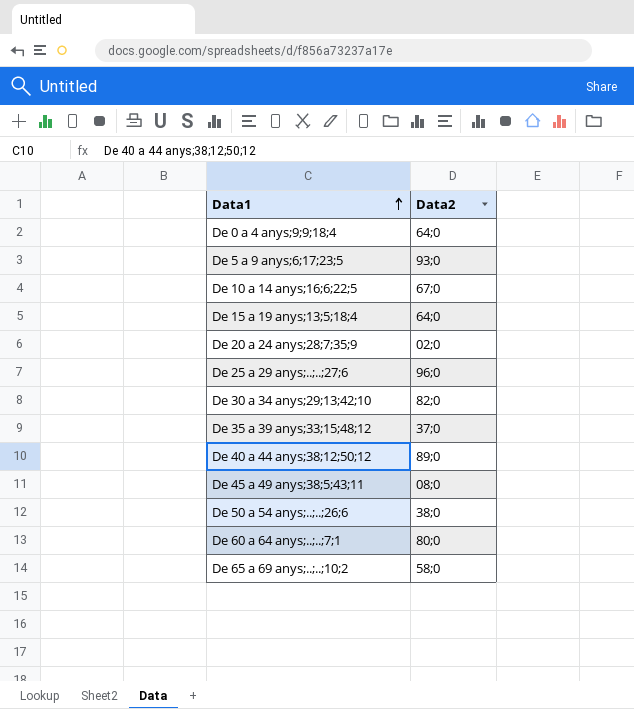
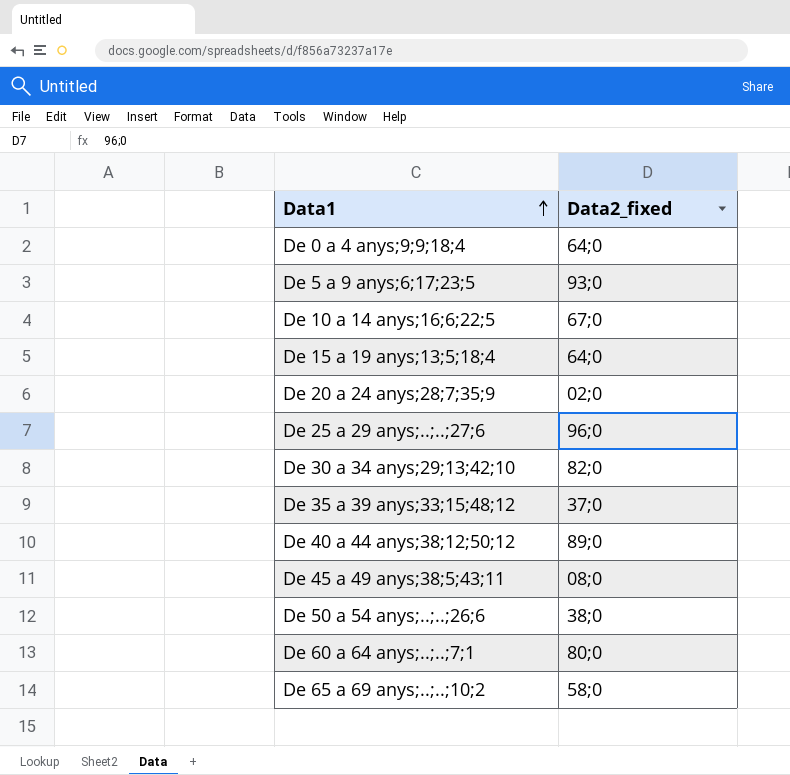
column name: Data2 -> Data2_fixed

